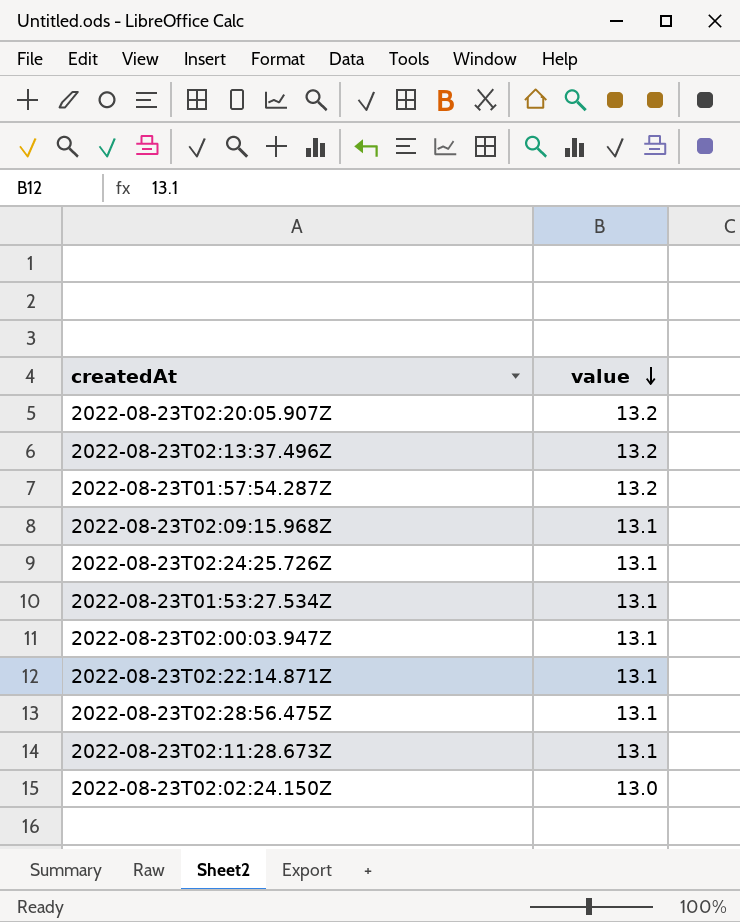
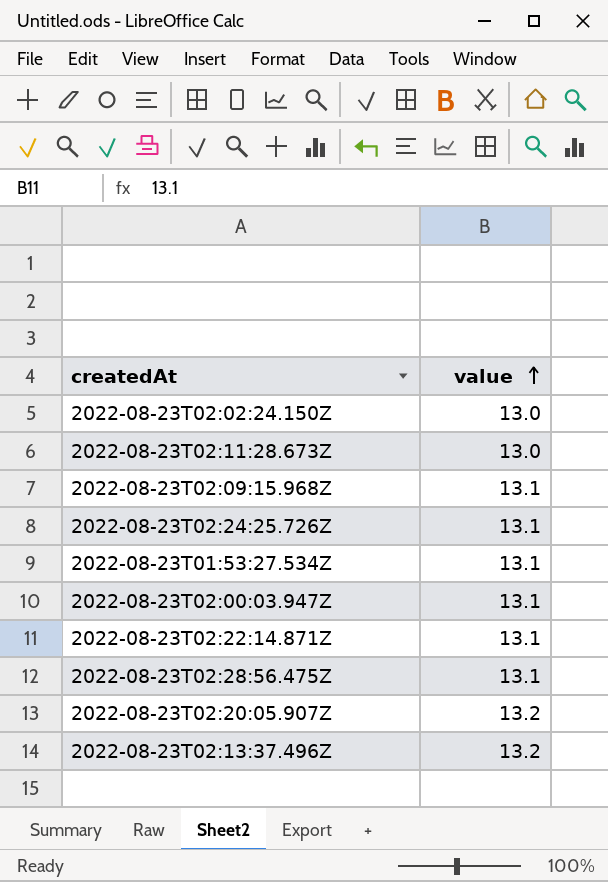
row order: value descending -> value ascending
row 2022-08-23T01:57:54.287Z: 13.2 -> none
2022-08-23T02:11:28.673Z | value: 13.1 -> 13.0

